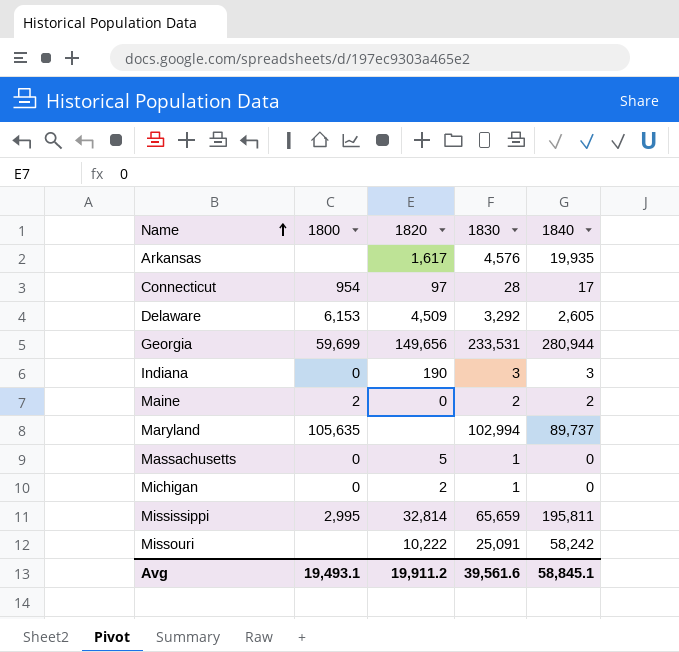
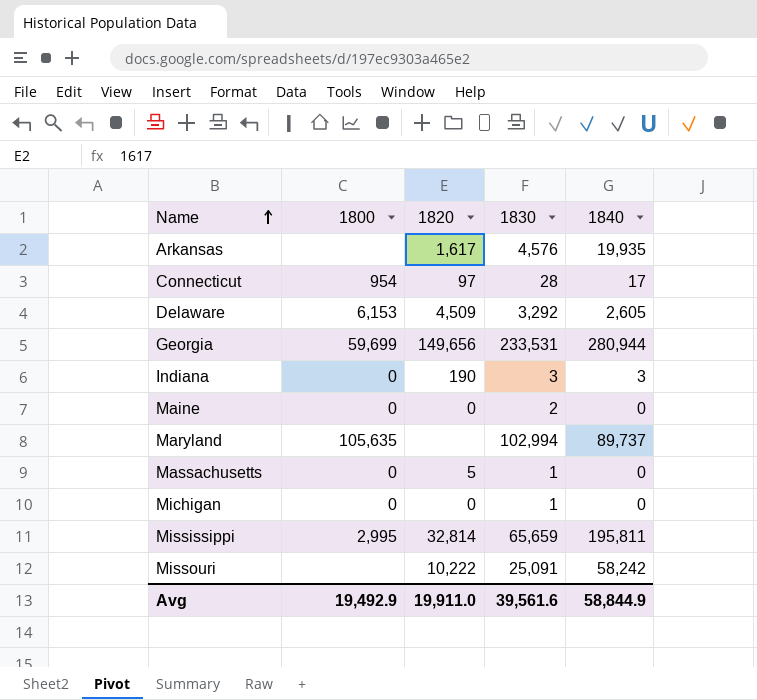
Maine | 1800: 2 -> 0
Maine | 1840: 2 -> 0
Michigan | 1820: 2 -> 0
Avg | 1800: 19,493.1 -> 19,492.9
Avg | 1820: 19,911.2 -> 19,911.0
Avg | 1840: 58,845.1 -> 58,844.9

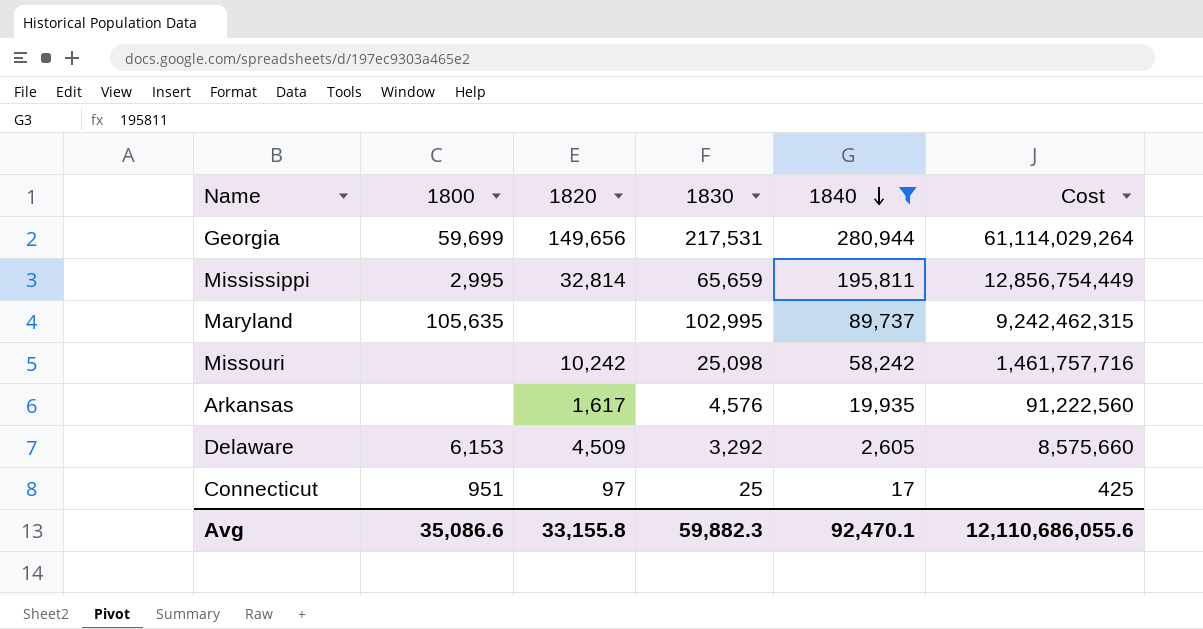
filter: none -> 1840 >= 17
row order: Name ascending -> 1840 descending
column Cost | formula: none -> [1830] * [1840]
Georgia | 1830: 233,531 -> 217,531
Maryland | 1830: 102,994 -> 102,995
Missouri | 1820: 10,222 -> 10,242
Missouri | 1830: 25,091 -> 25,098
Connecticut | 1800: 954 -> 951
Connecticut | 1830: 28 -> 25
Avg | 1800: 19,492.9 -> 35,086.6
Avg | 1820: 19,911.0 -> 33,155.8
Avg | 1830: 39,561.6 -> 59,882.3
Avg | 1840: 58,844.9 -> 92,470.1

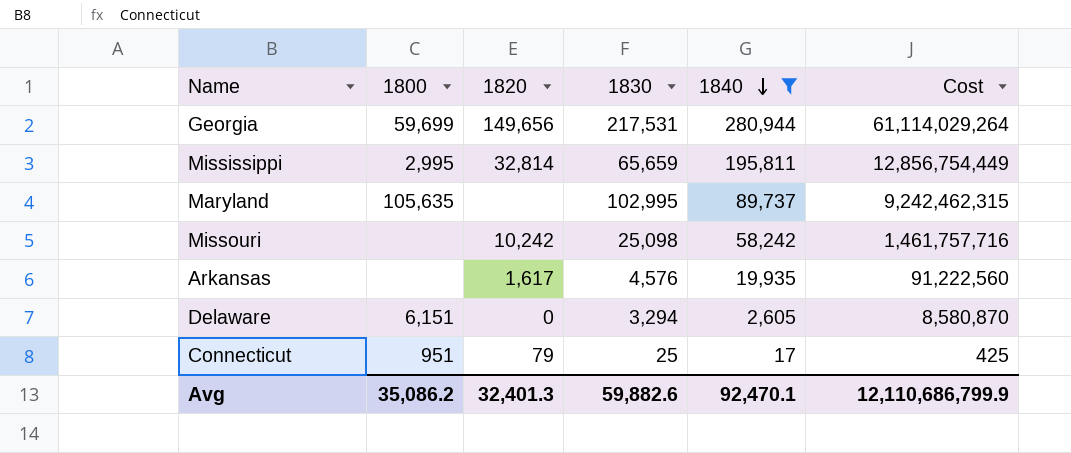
Delaware | 1800: 6,153 -> 6,151
Delaware | 1820: 4,509 -> 0
Delaware | 1830: 3,292 -> 3,294
Delaware | Cost: 8,575,660 -> 8,580,870
Connecticut | 1820: 97 -> 79
Avg | 1800: 35,086.6 -> 35,086.2
Avg | 1820: 33,155.8 -> 32,401.3
Avg | 1830: 59,882.3 -> 59,882.6
Avg | Cost: 12,110,686,055.6 -> 12,110,686,799.9

